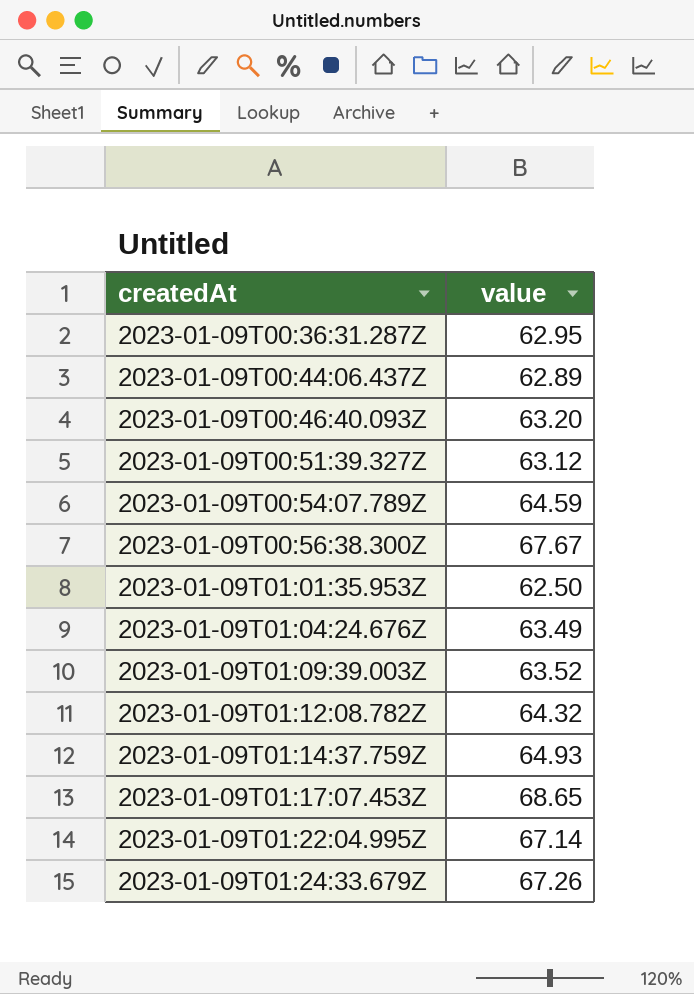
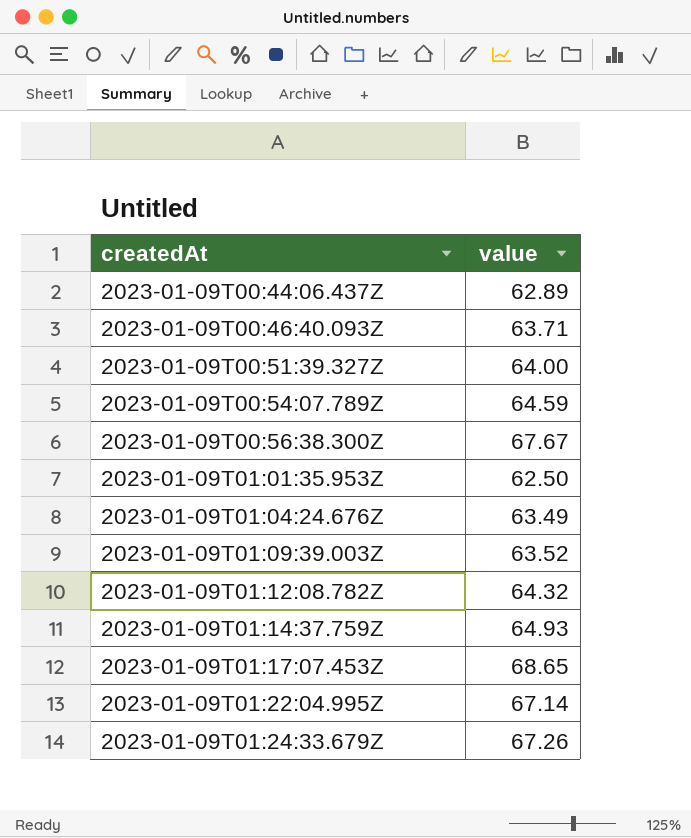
row 2023-01-09T00:36:31.287Z: 62.95 -> none
2023-01-09T00:46:40.093Z | value: 63.20 -> 63.71
2023-01-09T00:51:39.327Z | value: 63.12 -> 64.00

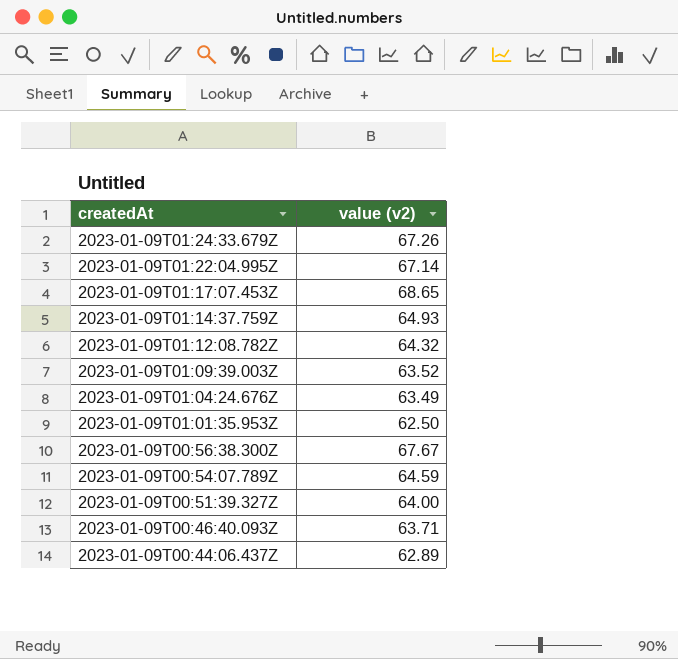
row order: createdAt ascending -> createdAt descending
column name: value -> value (v2)

